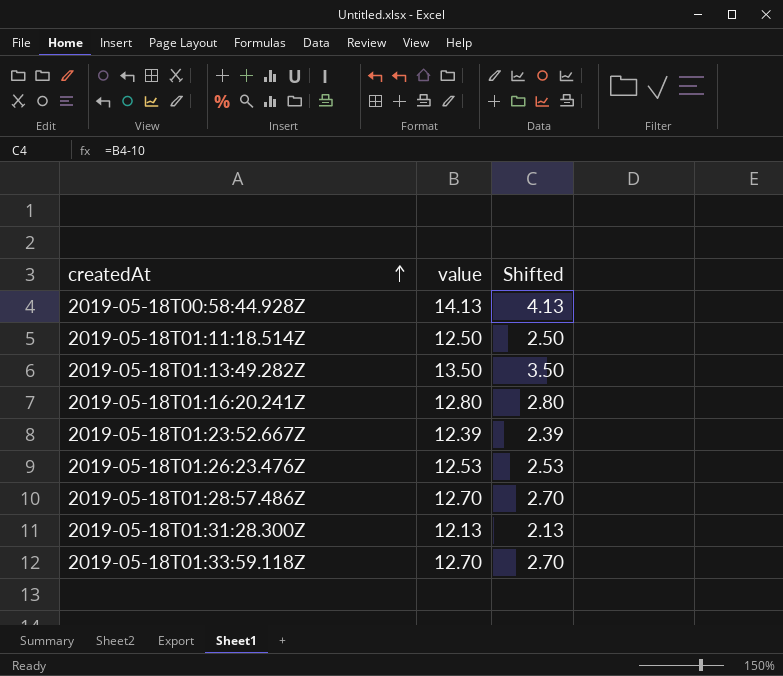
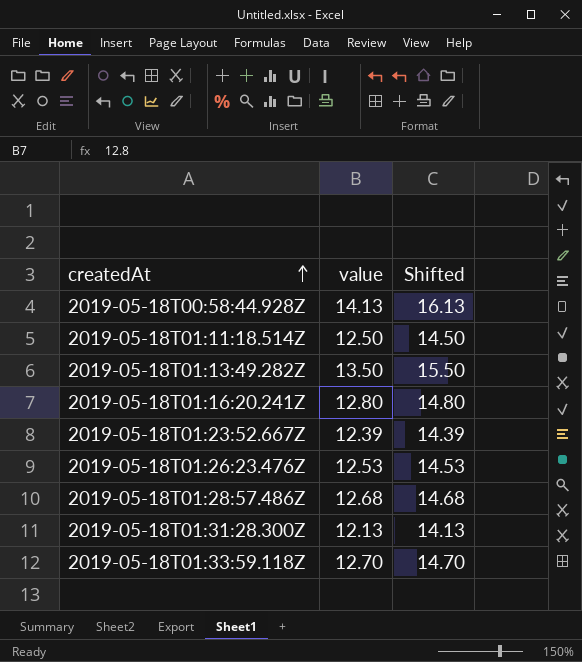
column Shifted | formula: [value] - 10 -> [value] + 2
2019-05-18T01:28:57.486Z | value: 12.70 -> 12.68

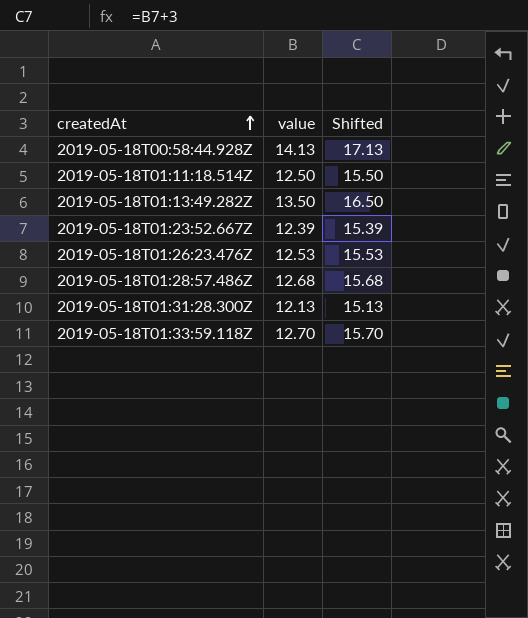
column Shifted | formula: [value] + 2 -> [value] + 3
row 2019-05-18T01:16:20.241Z: 12.80 | 14.80 -> none

